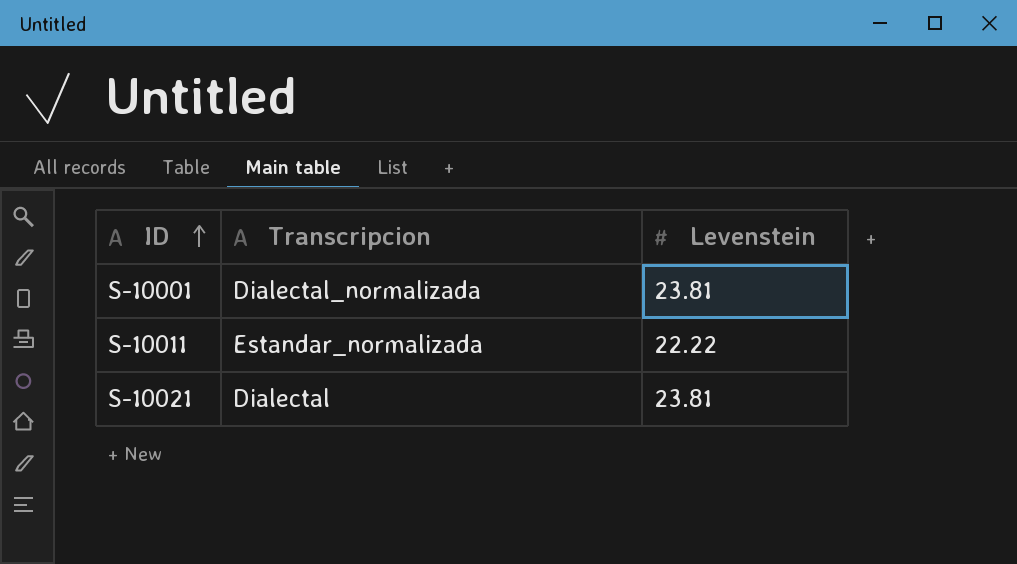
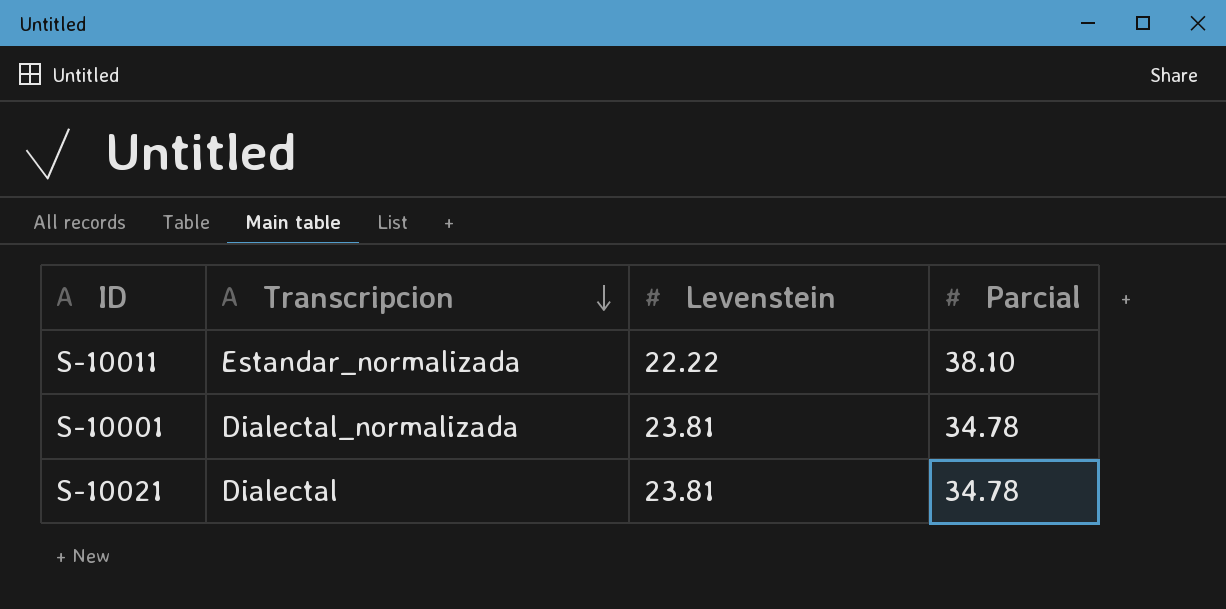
row order: ID ascending -> Transcripcion descending
column Parcial | position: none -> 4

